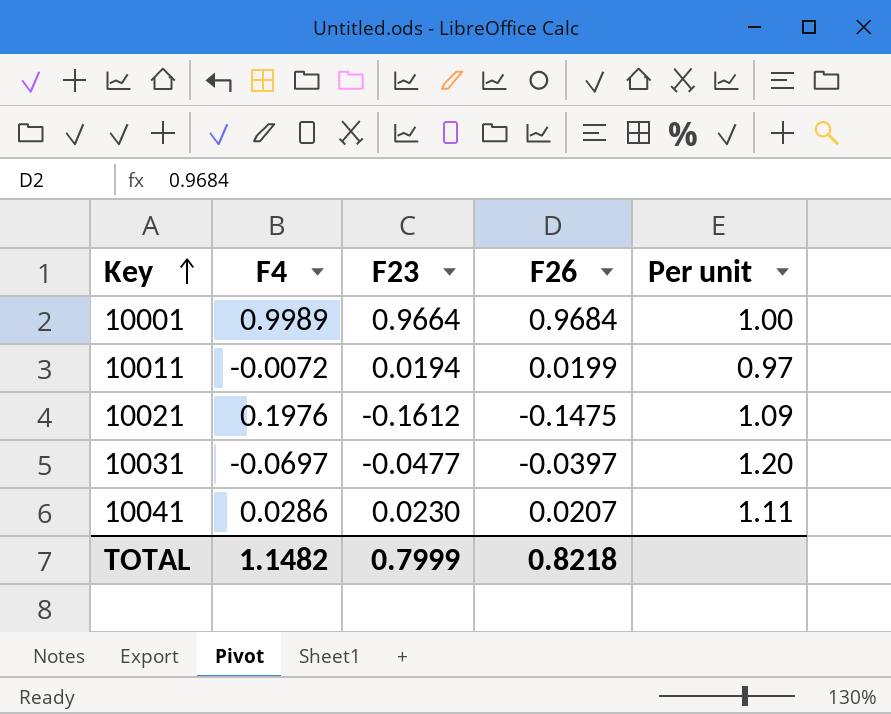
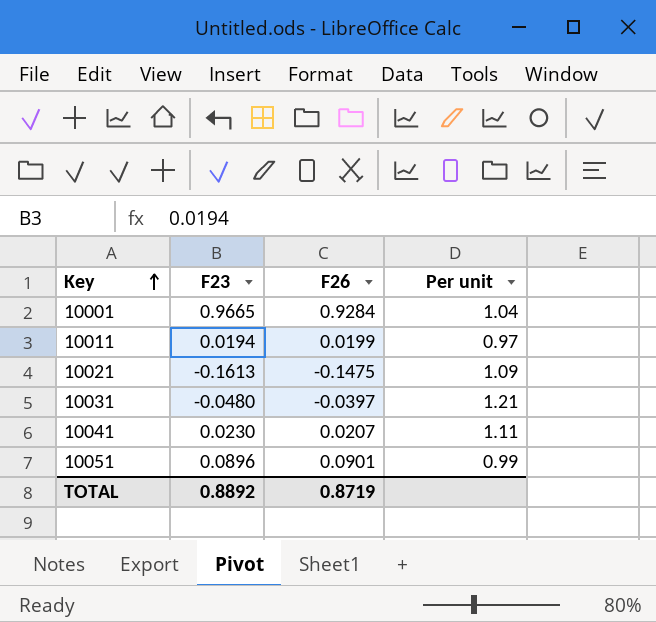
column F4 | position: 2 -> none
10001 | F23: 0.9664 -> 0.9665
10001 | F26: 0.9684 -> 0.9284
10001 | Per unit: 1.00 -> 1.04
10021 | F23: -0.1612 -> -0.1613
10031 | F23: -0.0477 -> -0.0480
10031 | Per unit: 1.20 -> 1.21
row 10051: none -> 0.0896 | 0.0901 | 0.99
TOTAL | F23: 0.7999 -> 0.8892
TOTAL | F26: 0.8218 -> 0.8719

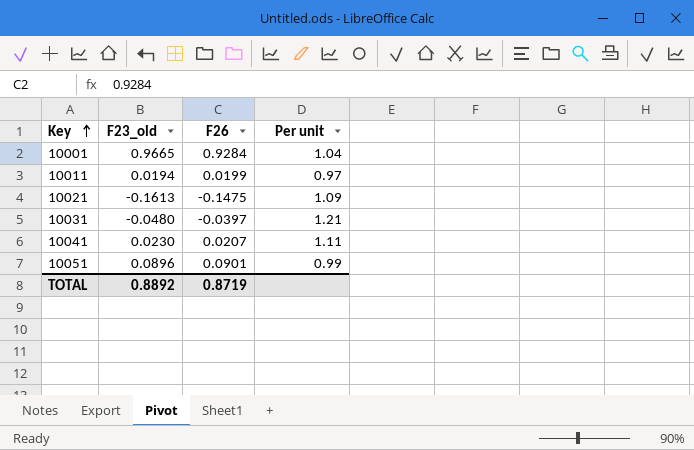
column name: F23 -> F23_old

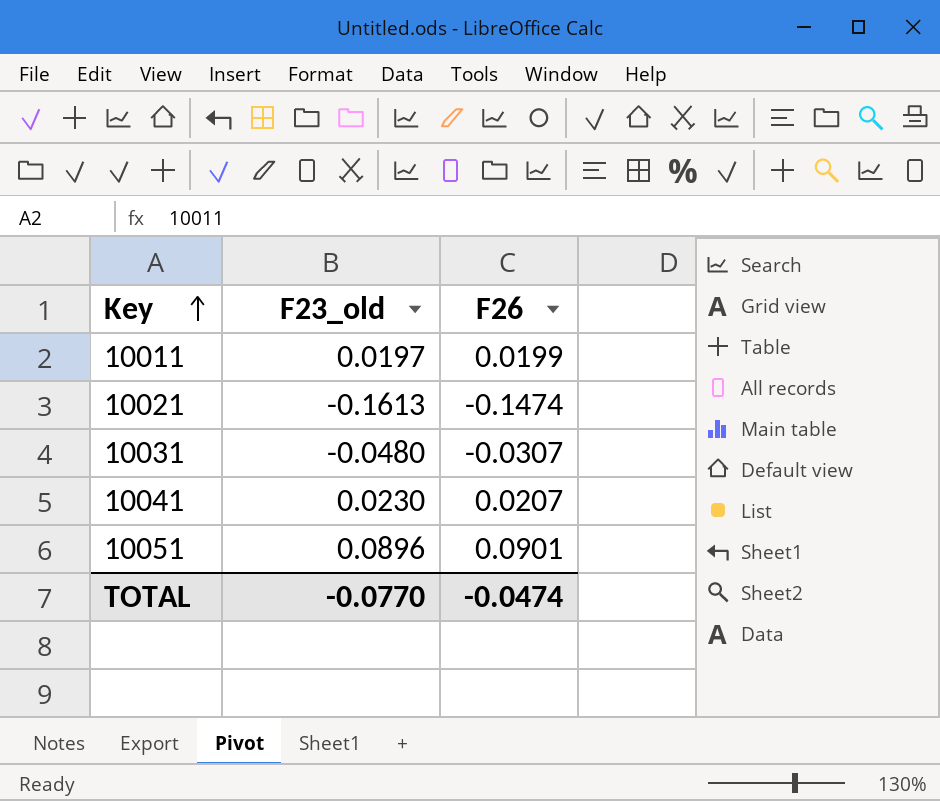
column Per unit | formula: [F23_old] / [F26] -> none
row 10001: 0.9665 | 0.9284 | 1.04 -> none
10011 | F23_old: 0.0194 -> 0.0197
10021 | F26: -0.1475 -> -0.1474
10031 | F26: -0.0397 -> -0.0307
TOTAL | F23_old: 0.8892 -> -0.0770
TOTAL | F26: 0.8719 -> -0.0474

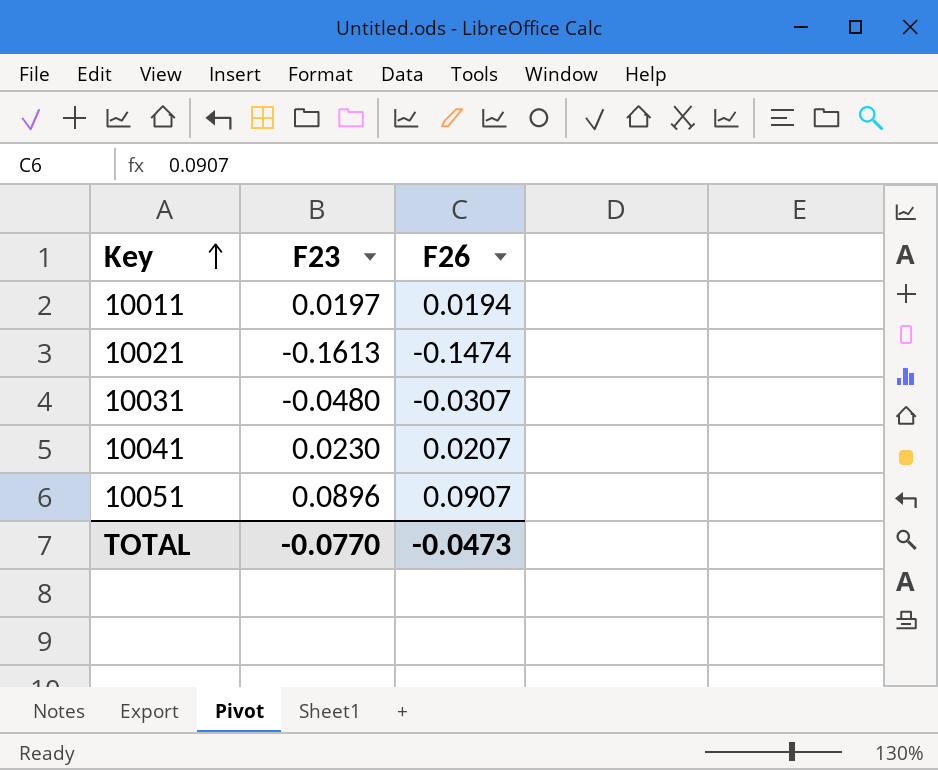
column name: F23_old -> F23
10011 | F26: 0.0199 -> 0.0194
10051 | F26: 0.0901 -> 0.0907
TOTAL | F26: -0.0474 -> -0.0473

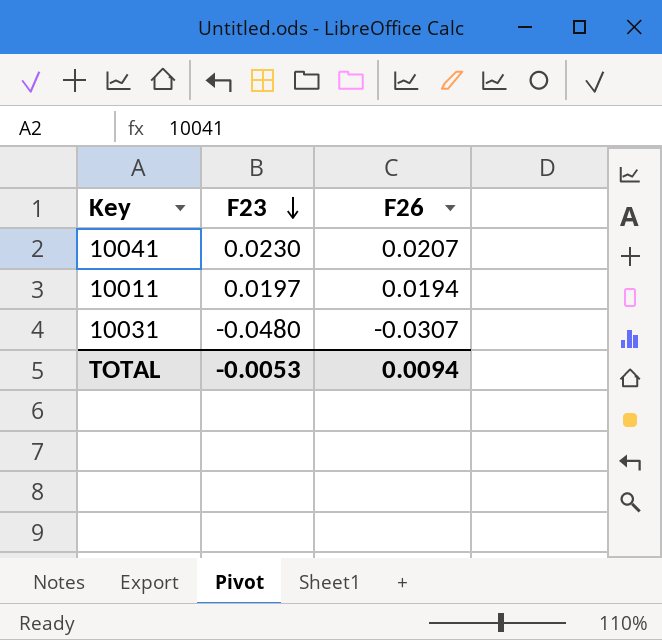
row order: Key ascending -> F23 descending
row 10021: -0.1613 | -0.1474 -> none
row 10051: 0.0896 | 0.0907 -> none
TOTAL | F23: -0.0770 -> -0.0053
TOTAL | F26: -0.0473 -> 0.0094

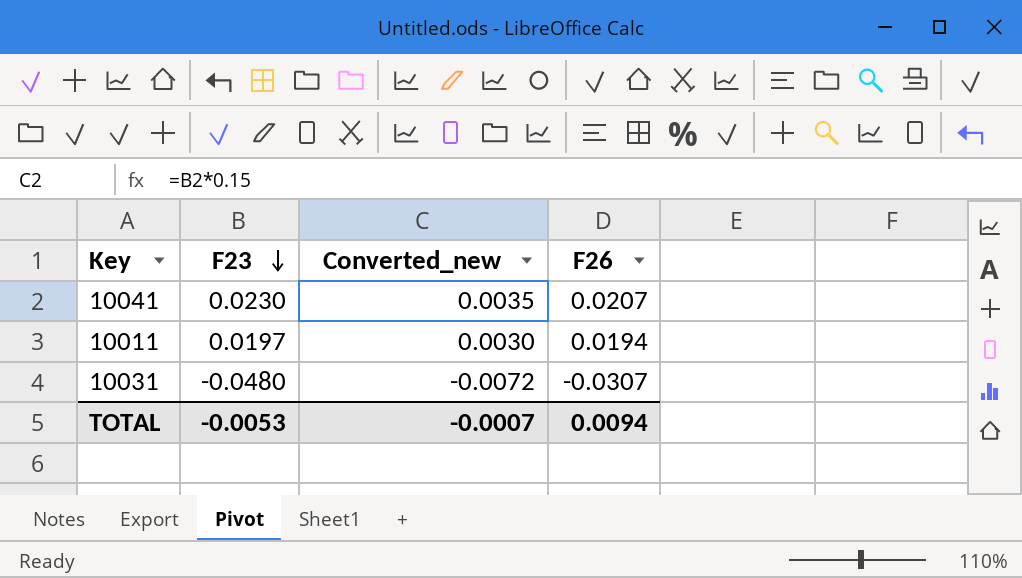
column Converted_new | formula: none -> [F23] * 0.15

